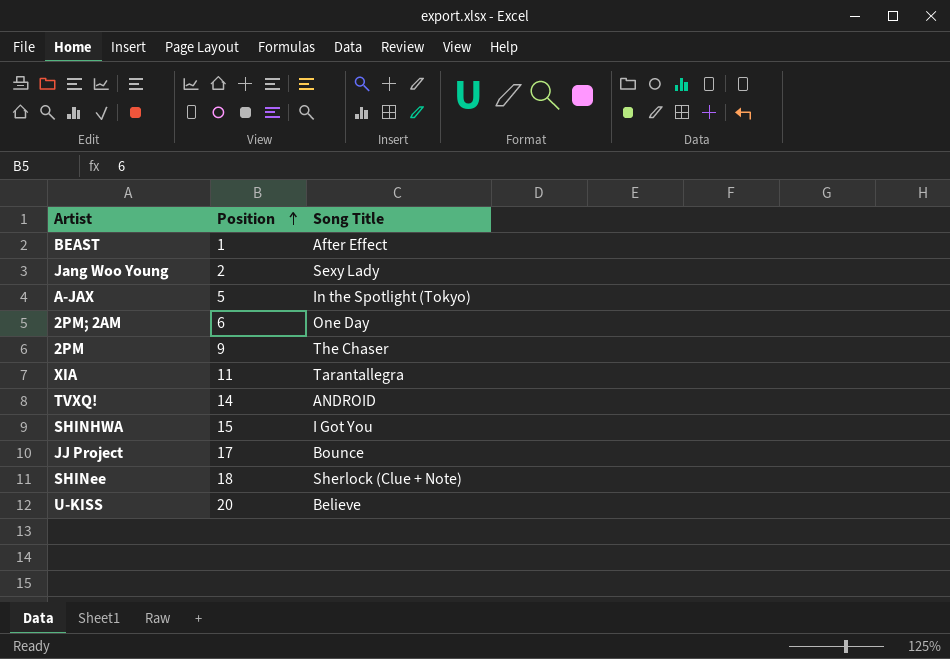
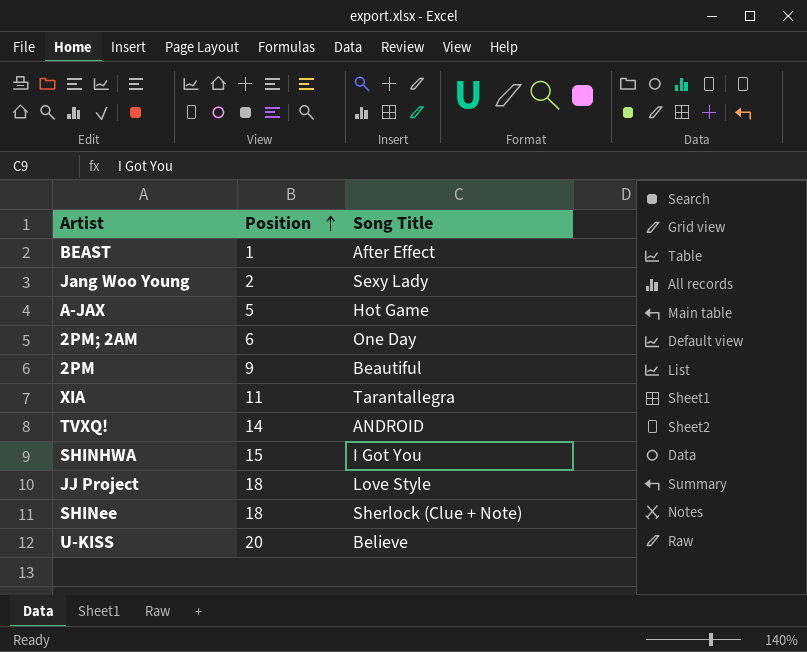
A-JAX | Song Title: In the Spotlight (Tokyo) -> Hot Game
2PM | Song Title: The Chaser -> Beautiful
JJ Project | Position: 17 -> 18
JJ Project | Song Title: Bounce -> Love Style

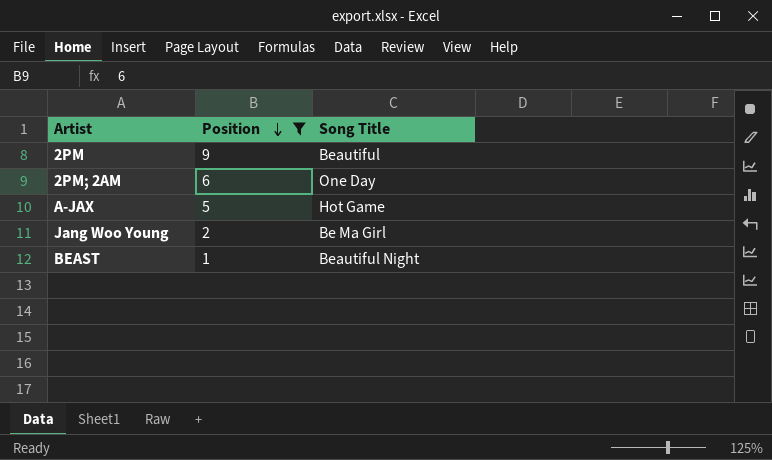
filter: none -> Position <= 9
row order: Position ascending -> Position descending
Jang Woo Young | Song Title: Sexy Lady -> Be Ma Girl
BEAST | Song Title: After Effect -> Beautiful Night

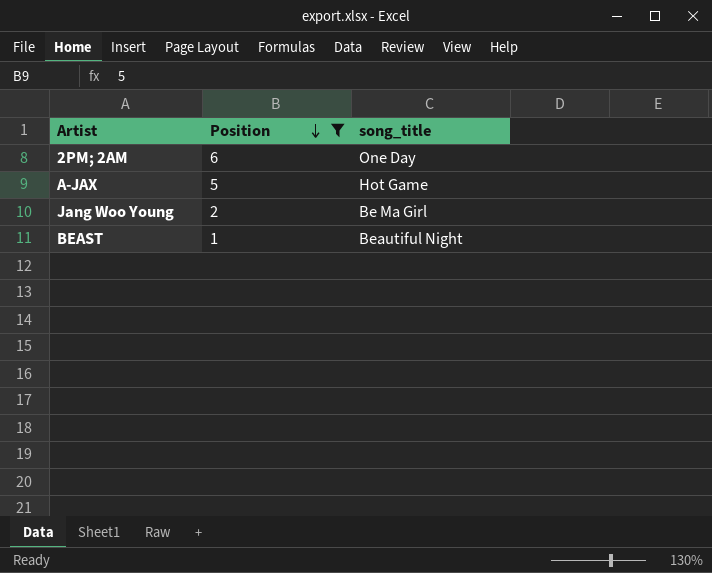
column name: Song Title -> song_title
row 2PM: 9 | Beautiful -> none

